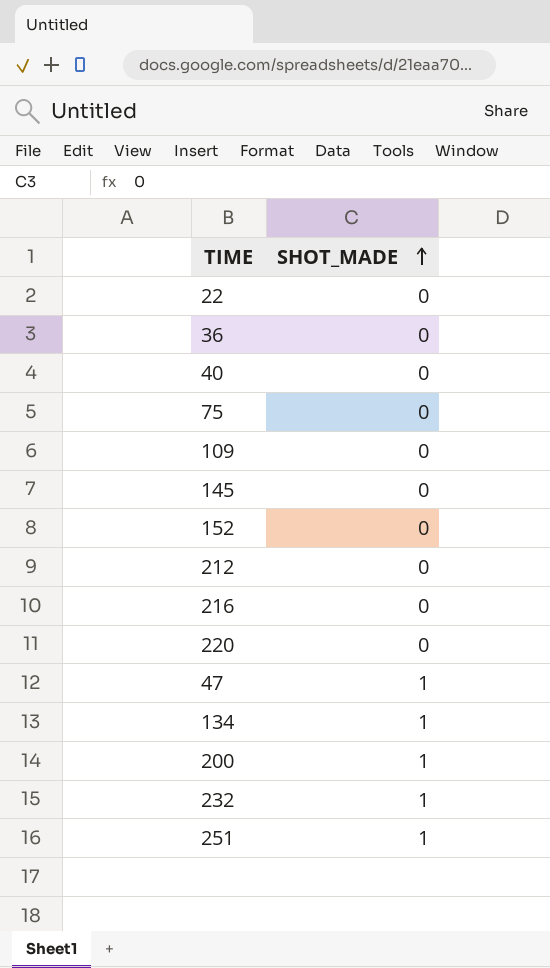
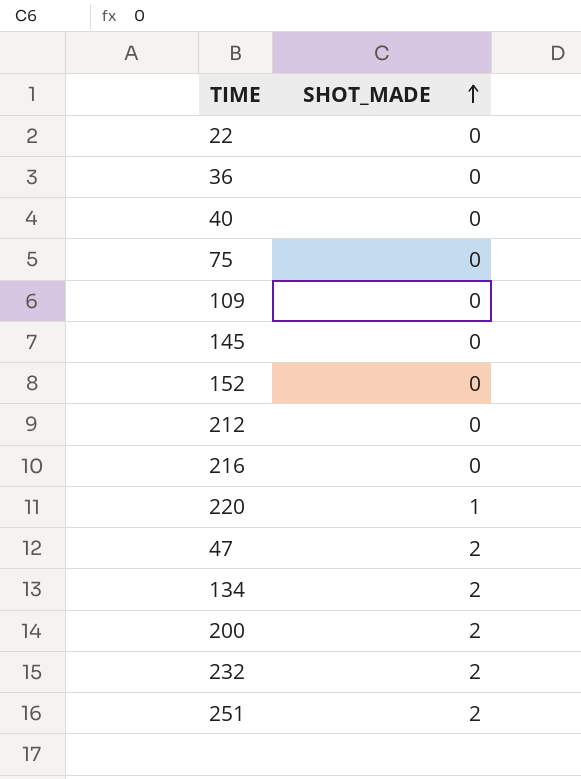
220 | SHOT_MADE: 0 -> 1
47 | SHOT_MADE: 1 -> 2
134 | SHOT_MADE: 1 -> 2
200 | SHOT_MADE: 1 -> 2
232 | SHOT_MADE: 1 -> 2
251 | SHOT_MADE: 1 -> 2

